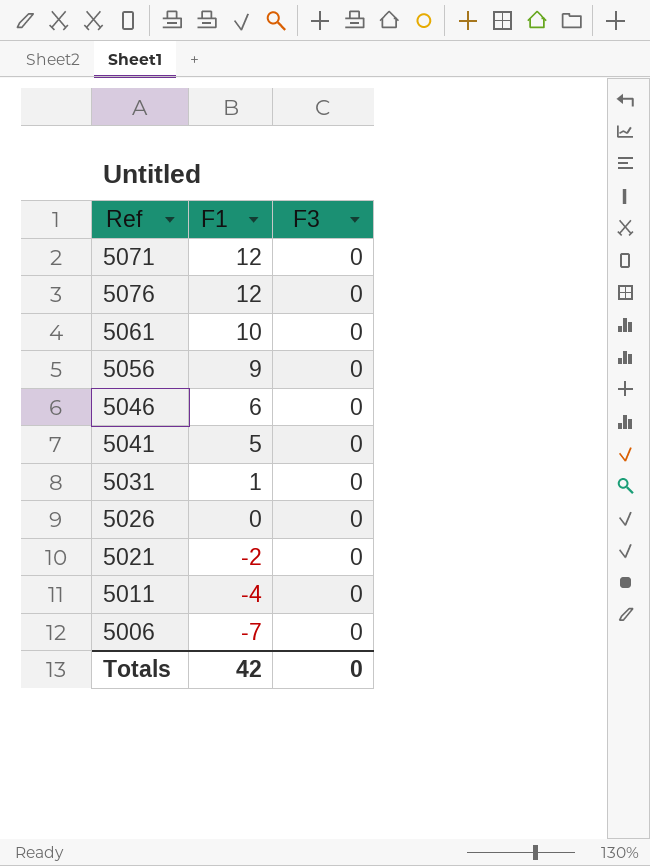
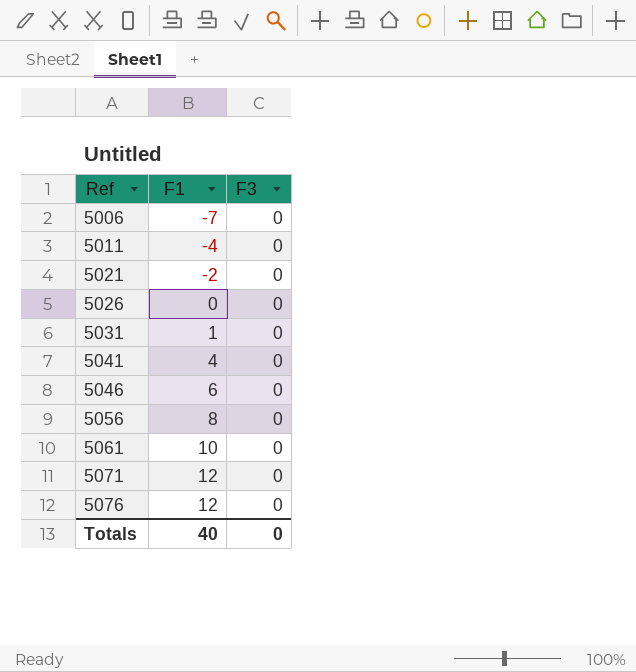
row order: F1 descending -> Ref ascending
5041 | F1: 5 -> 4
5056 | F1: 9 -> 8
Totals | F1: 42 -> 40

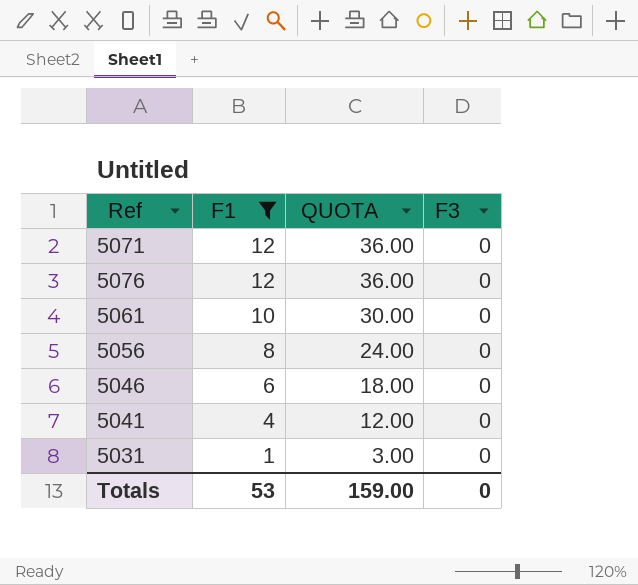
filter: none -> F1 >= 1
row order: Ref ascending -> F1 descending
column QUOTA | formula: none -> [F1] * 3
Totals | F1: 40 -> 53

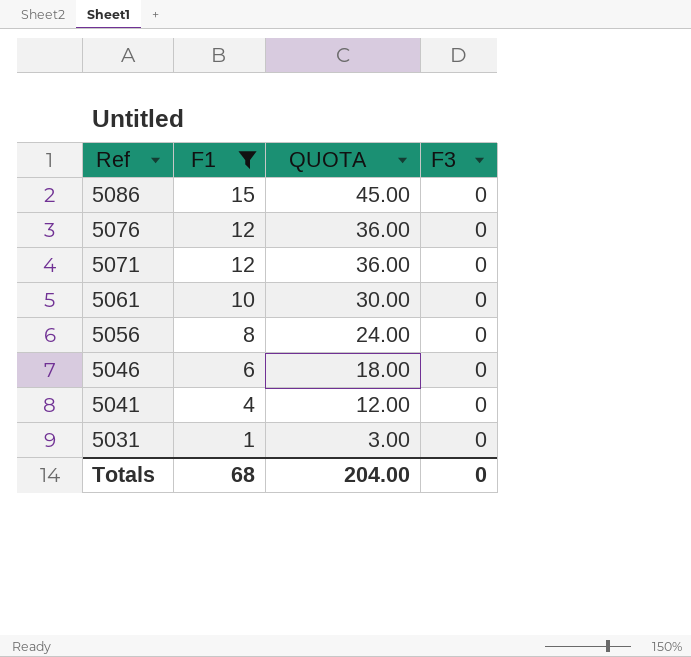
row order: F1 descending -> Ref descending
row 5086: none -> 15 | 45.00 | 0
Totals | F1: 53 -> 68
Totals | QUOTA: 159.00 -> 204.00

